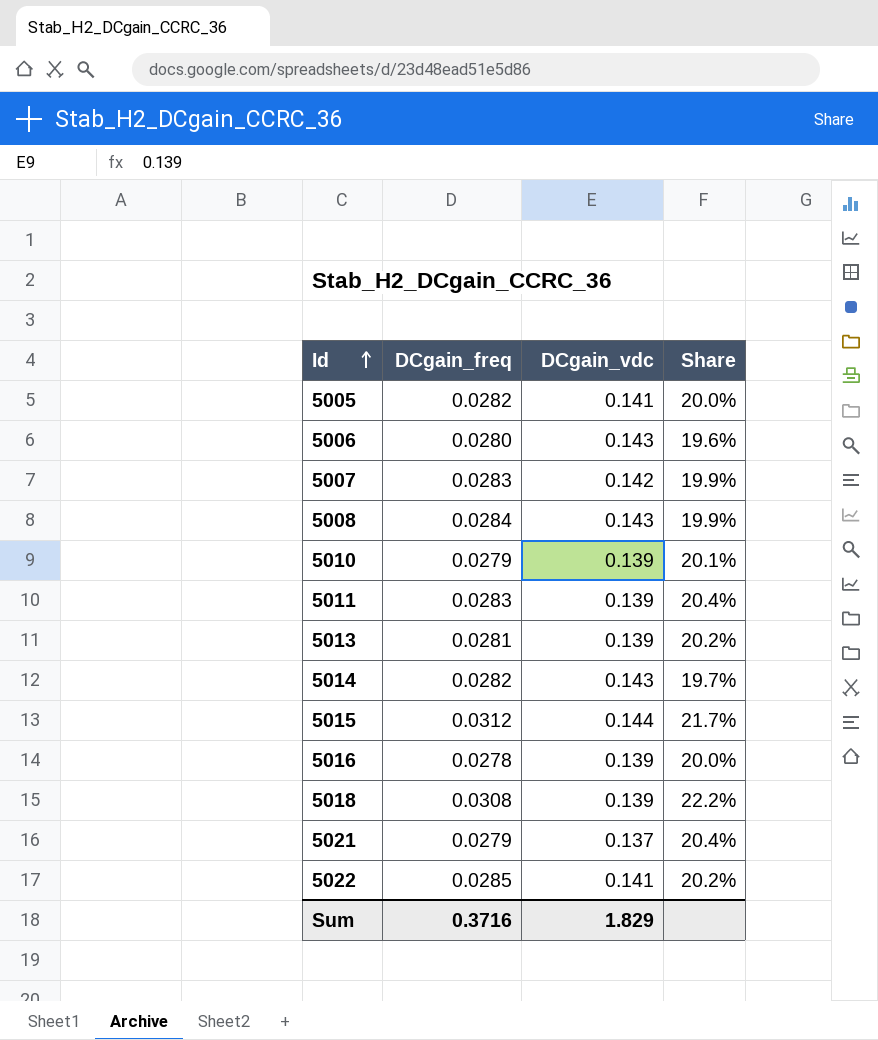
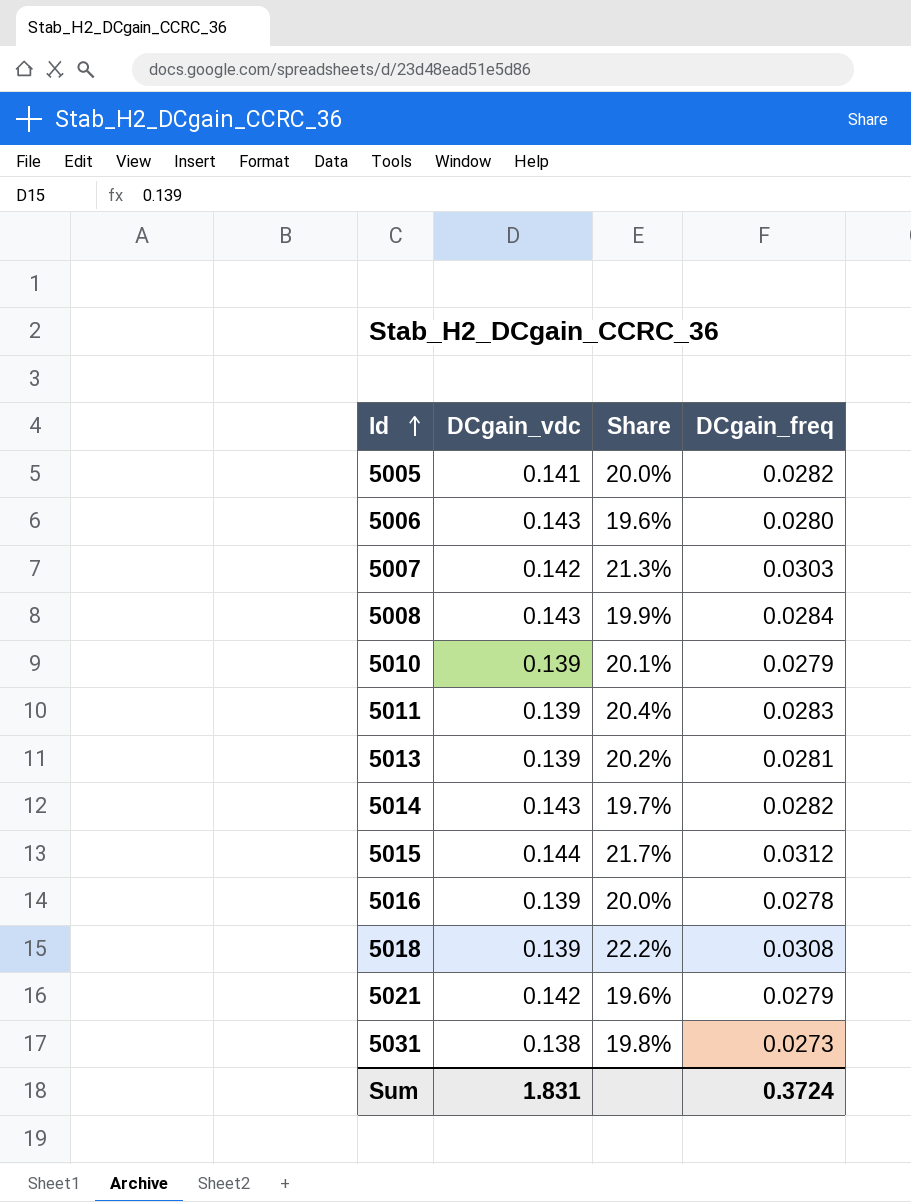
column DCgain_freq | position: 2 -> 4
row 5022: 0.0285 | 0.141 | 20.2% -> none
5007 | Share: 19.9% -> 21.3%
5007 | DCgain_freq: 0.0283 -> 0.0303
5021 | DCgain_vdc: 0.137 -> 0.142
5021 | Share: 20.4% -> 19.6%
row 5031: none -> 0.138 | 19.8% | 0.0273
Sum | DCgain_vdc: 1.829 -> 1.831
Sum | DCgain_freq: 0.3716 -> 0.3724

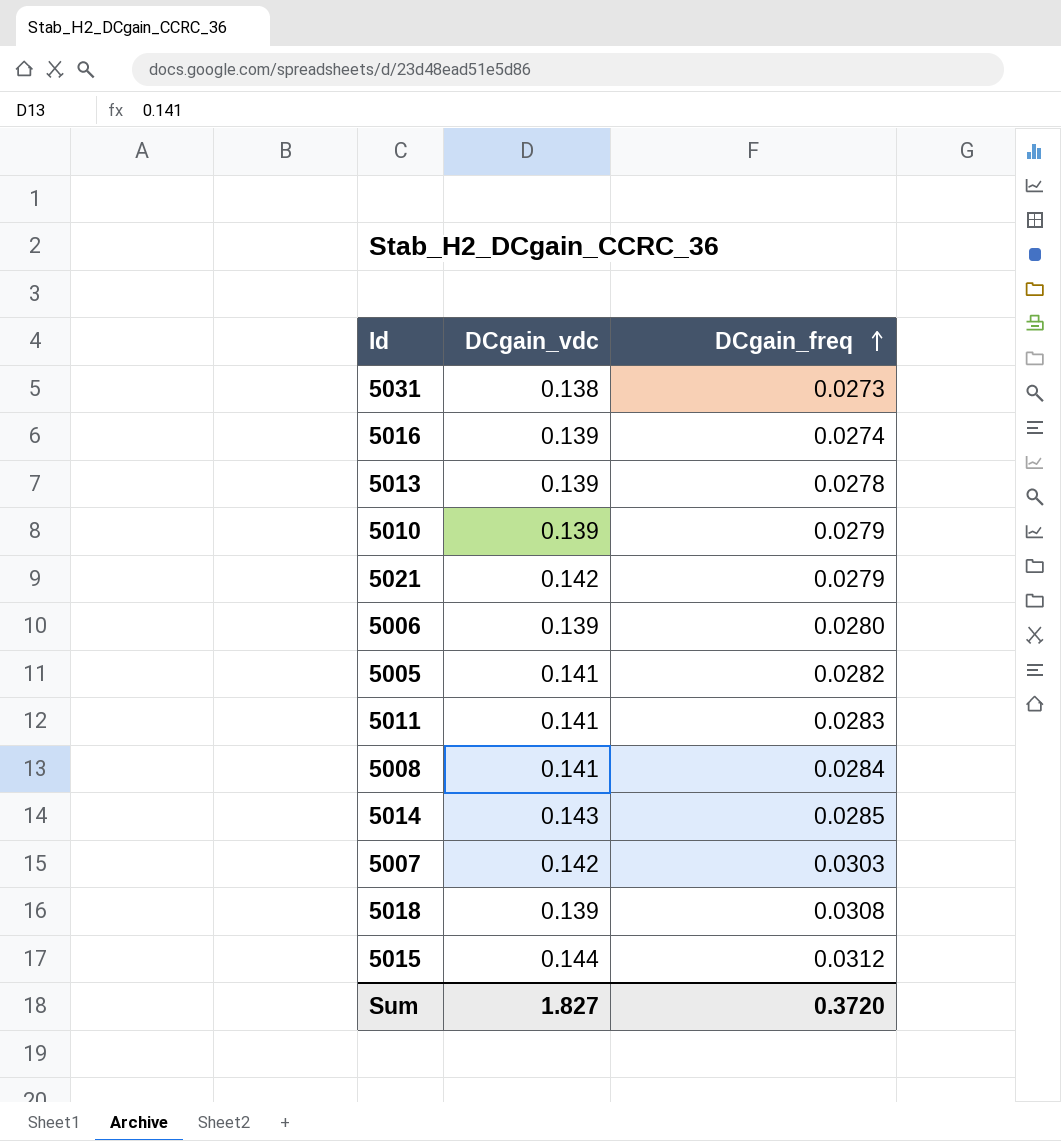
row order: Id ascending -> DCgain_freq ascending
column Share | formula: [DCgain_freq] / [DCgain_vdc] -> none
5016 | DCgain_freq: 0.0278 -> 0.0274
5013 | DCgain_freq: 0.0281 -> 0.0278
5006 | DCgain_vdc: 0.143 -> 0.139
5011 | DCgain_vdc: 0.139 -> 0.141
5008 | DCgain_vdc: 0.143 -> 0.141
5014 | DCgain_freq: 0.0282 -> 0.0285
Sum | DCgain_vdc: 1.831 -> 1.827
Sum | DCgain_freq: 0.3724 -> 0.3720

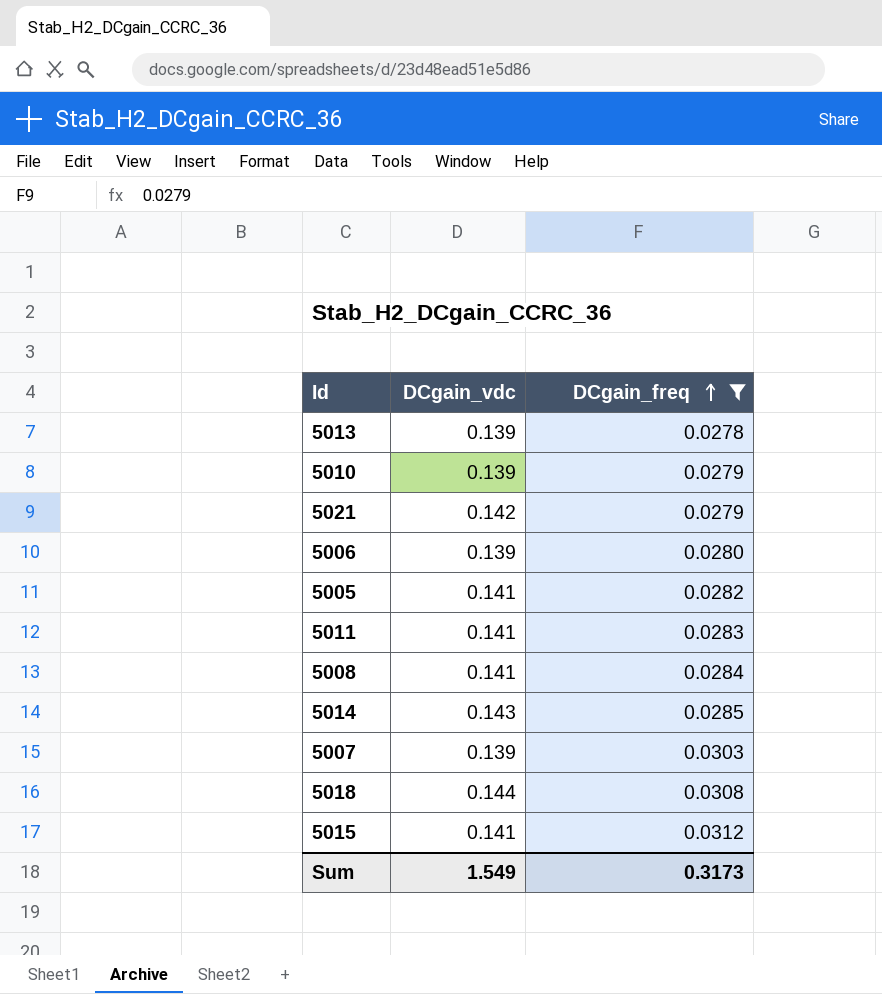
filter: none -> DCgain_freq >= 0.0278
5007 | DCgain_vdc: 0.142 -> 0.139
5018 | DCgain_vdc: 0.139 -> 0.144
5015 | DCgain_vdc: 0.144 -> 0.141
Sum | DCgain_vdc: 1.827 -> 1.549
Sum | DCgain_freq: 0.3720 -> 0.3173

